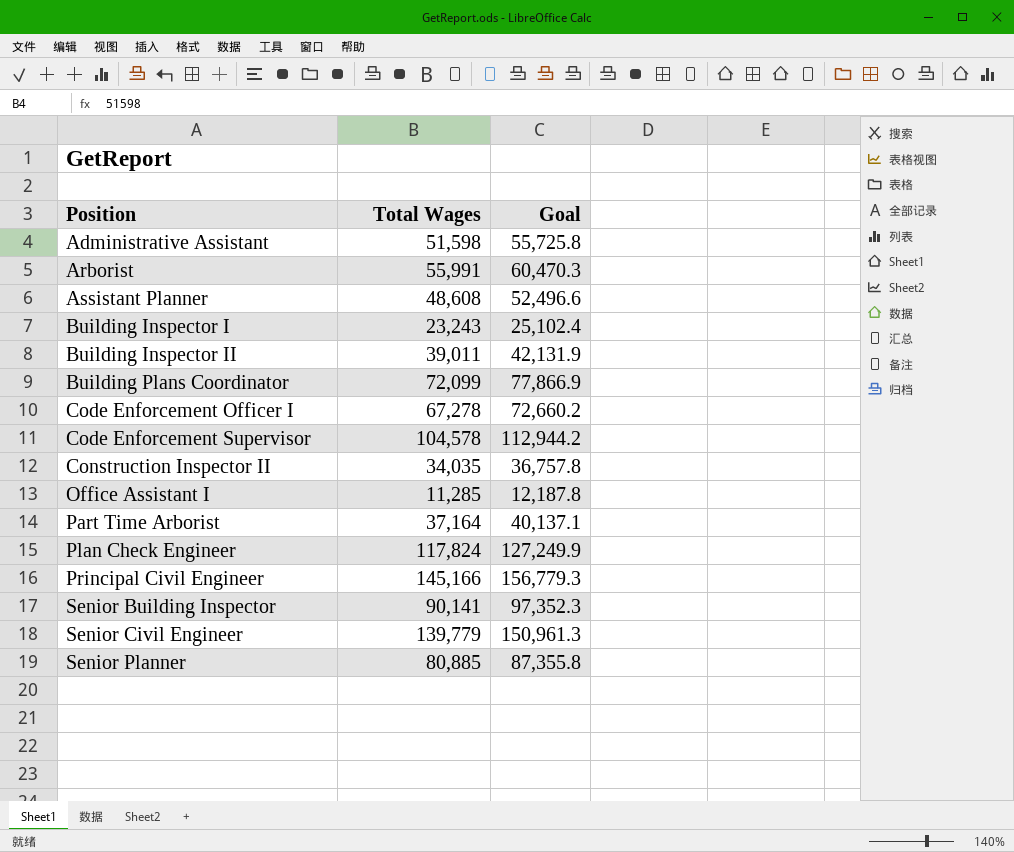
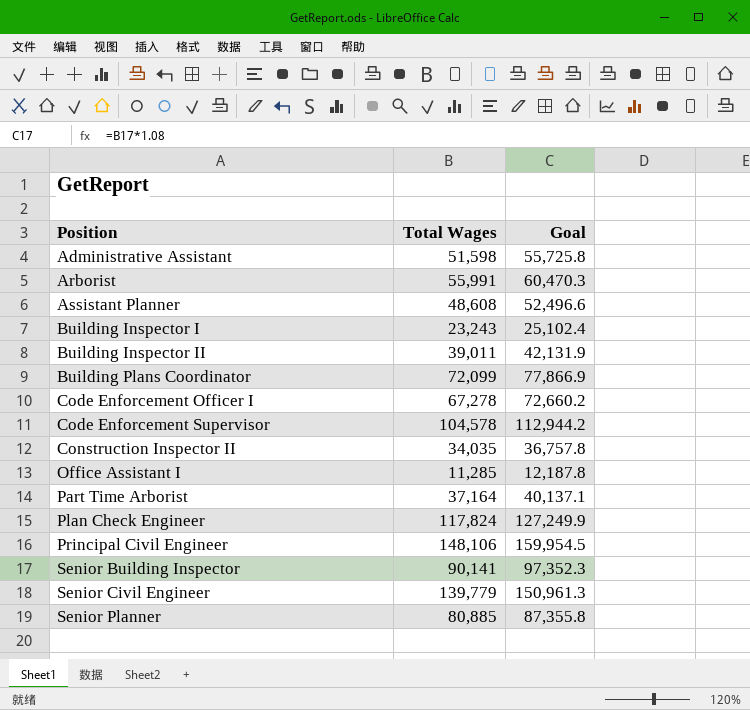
Principal Civil Engineer | Total Wages: 145,166 -> 148,106
Principal Civil Engineer | Goal: 156,779.3 -> 159,954.5

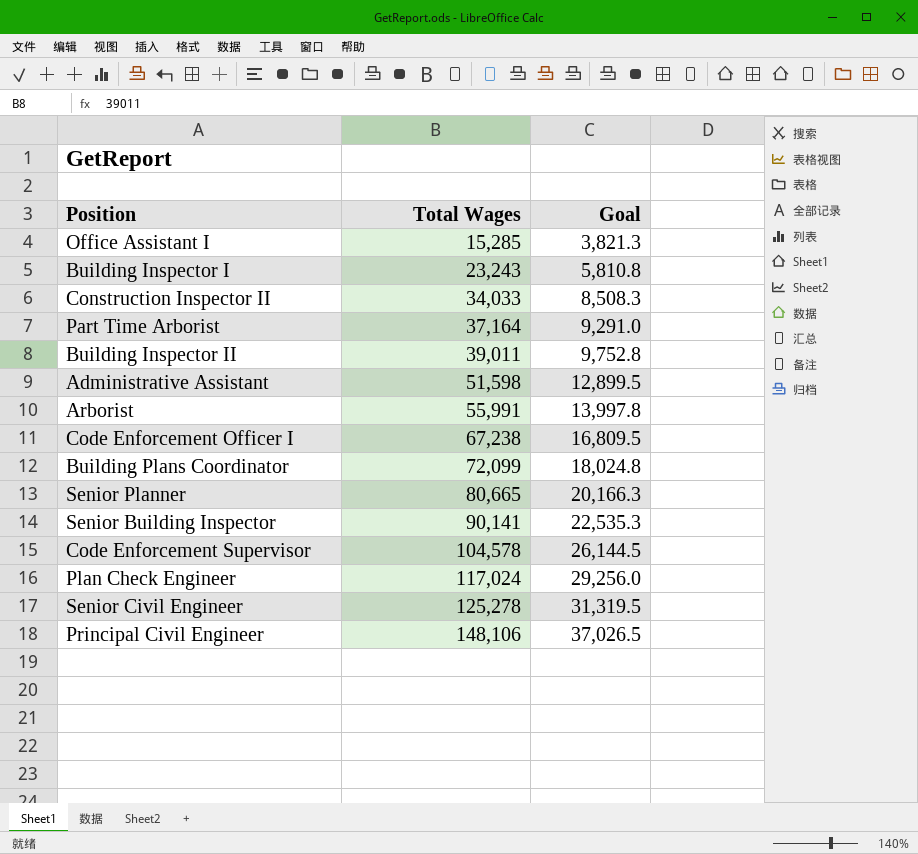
row order: Position ascending -> Total Wages ascending
column Goal | formula: [Total Wages] * 1.08 -> [Total Wages] * 0.25
row Assistant Planner: 48,608 | 52,496.6 -> none
Office Assistant I | Total Wages: 11,285 -> 15,285
Construction Inspector II | Total Wages: 34,035 -> 34,033
Code Enforcement Officer I | Total Wages: 67,278 -> 67,238
Senior Planner | Total Wages: 80,885 -> 80,665
Plan Check Engineer | Total Wages: 117,824 -> 117,024
Senior Civil Engineer | Total Wages: 139,779 -> 125,278

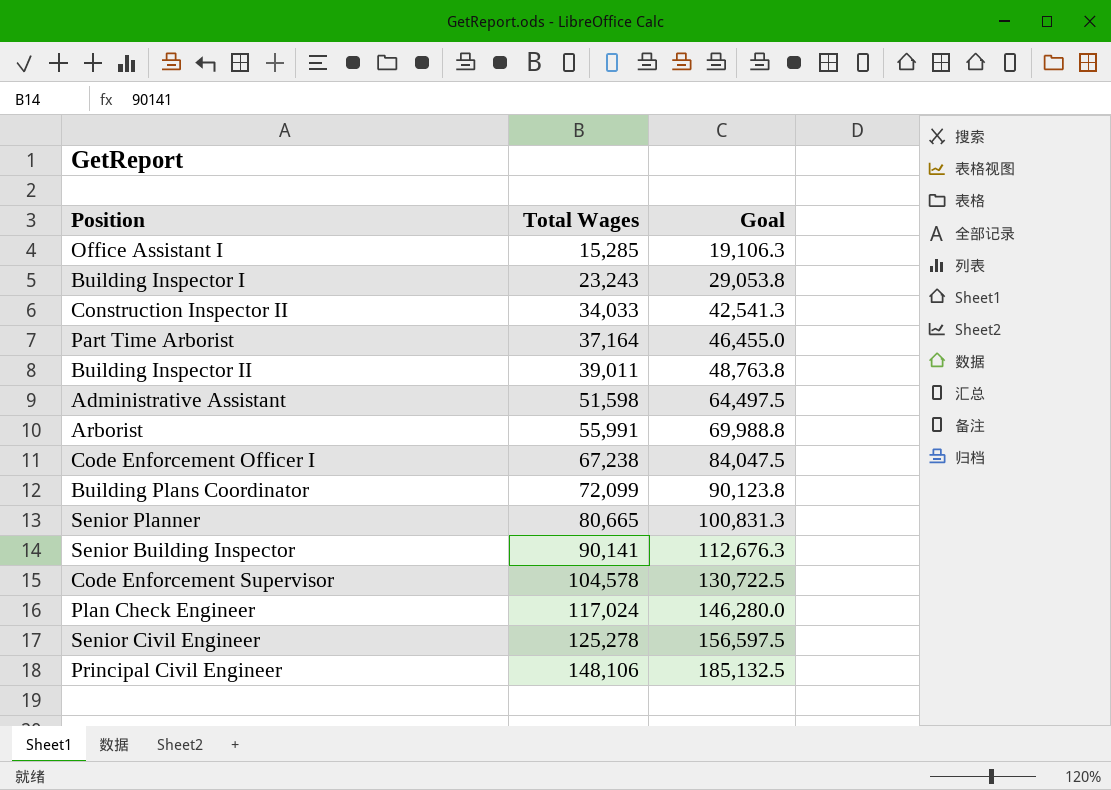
column Goal | formula: [Total Wages] * 0.25 -> [Total Wages] * 1.25

